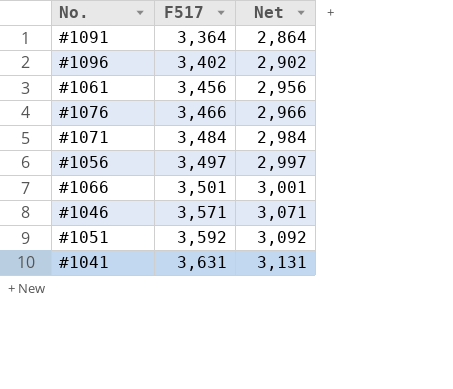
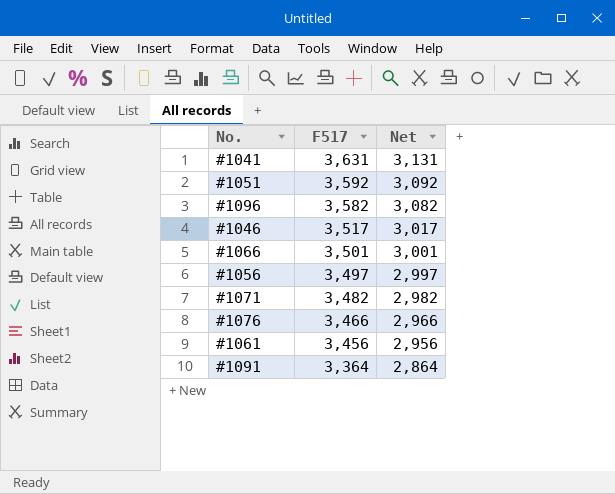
row order: F517 ascending -> F517 descending
#1096 | F517: 3,402 -> 3,582
#1096 | Net: 2,902 -> 3,082
#1046 | F517: 3,571 -> 3,517
#1046 | Net: 3,071 -> 3,017
#1071 | F517: 3,484 -> 3,482
#1071 | Net: 2,984 -> 2,982

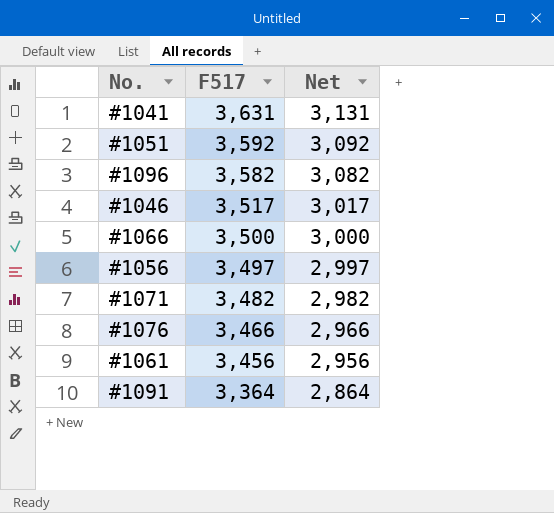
#1066 | F517: 3,501 -> 3,500
#1066 | Net: 3,001 -> 3,000

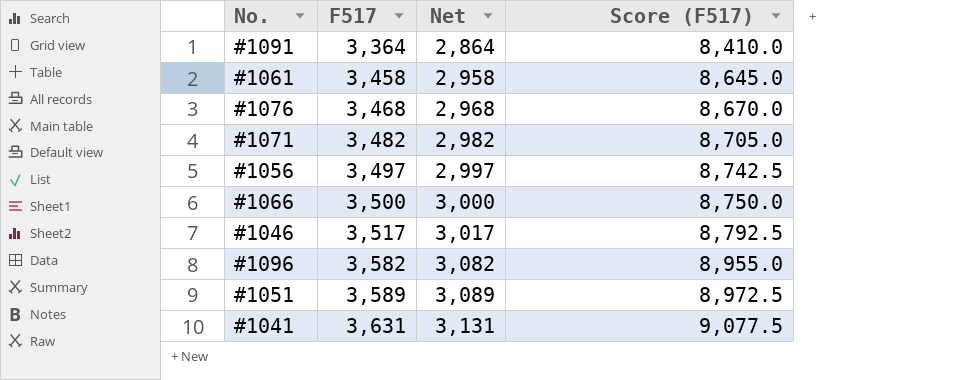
row order: F517 descending -> F517 ascending
column Score (F517) | formula: none -> [F517] * 2.5
#1061 | F517: 3,456 -> 3,458
#1061 | Net: 2,956 -> 2,958
#1076 | F517: 3,466 -> 3,468
#1076 | Net: 2,966 -> 2,968
#1051 | F517: 3,592 -> 3,589
#1051 | Net: 3,092 -> 3,089

